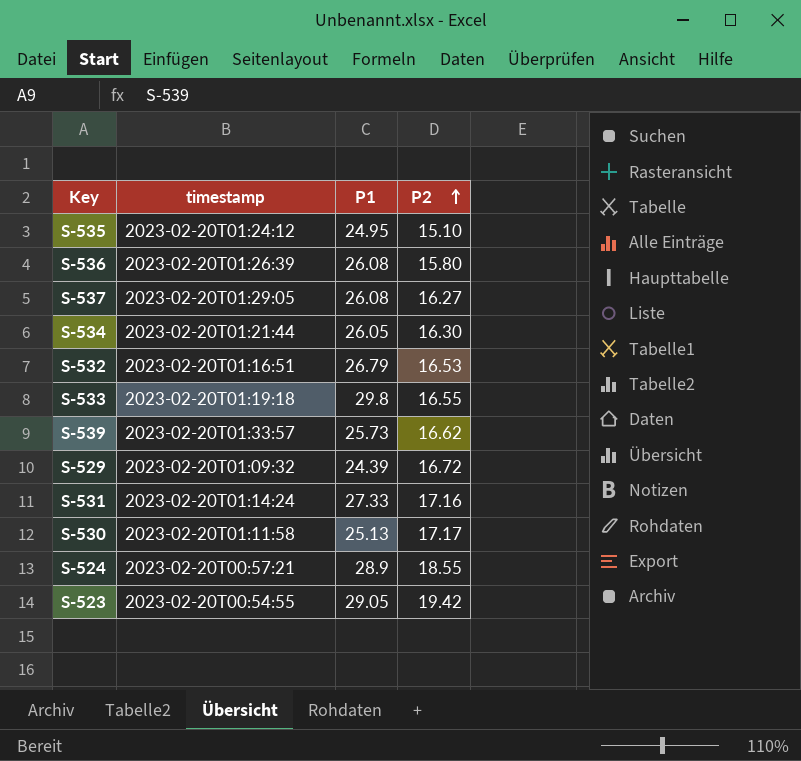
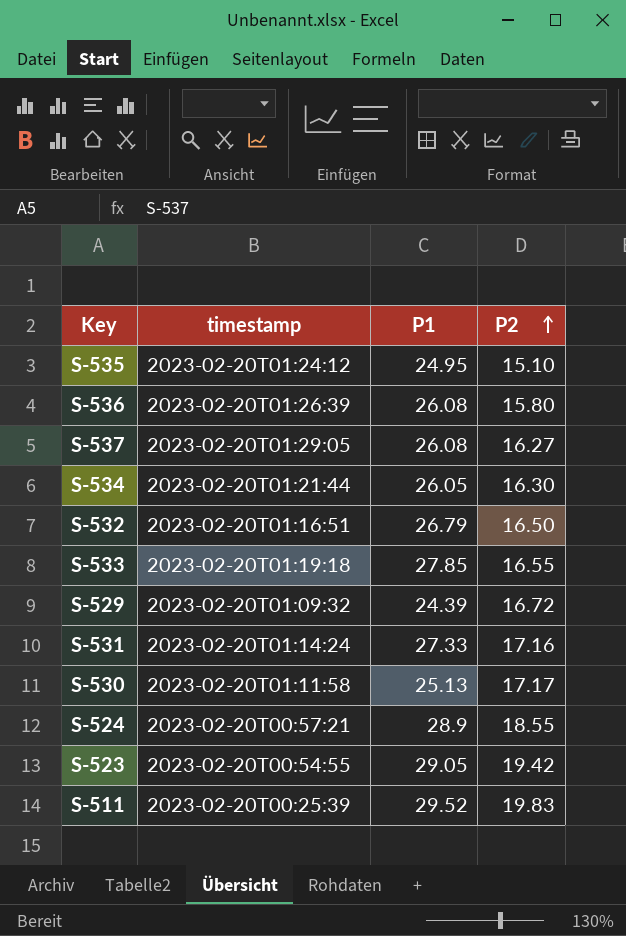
row S-539: 2023-02-20T01:33:57 | 25.73 | 16.62 -> none
S-532 | P2: 16.53 -> 16.50
S-533 | P1: 29.8 -> 27.85
row S-511: none -> 2023-02-20T00:25:39 | 29.52 | 19.83

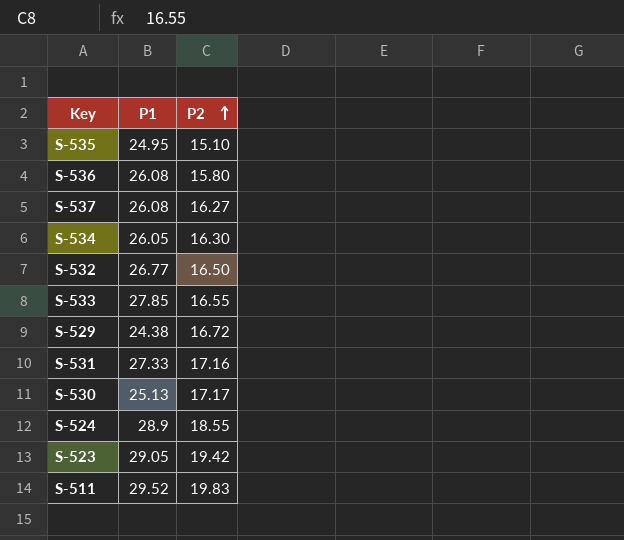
column timestamp | position: 2 -> none
S-532 | P1: 26.79 -> 26.77
S-529 | P1: 24.39 -> 24.38

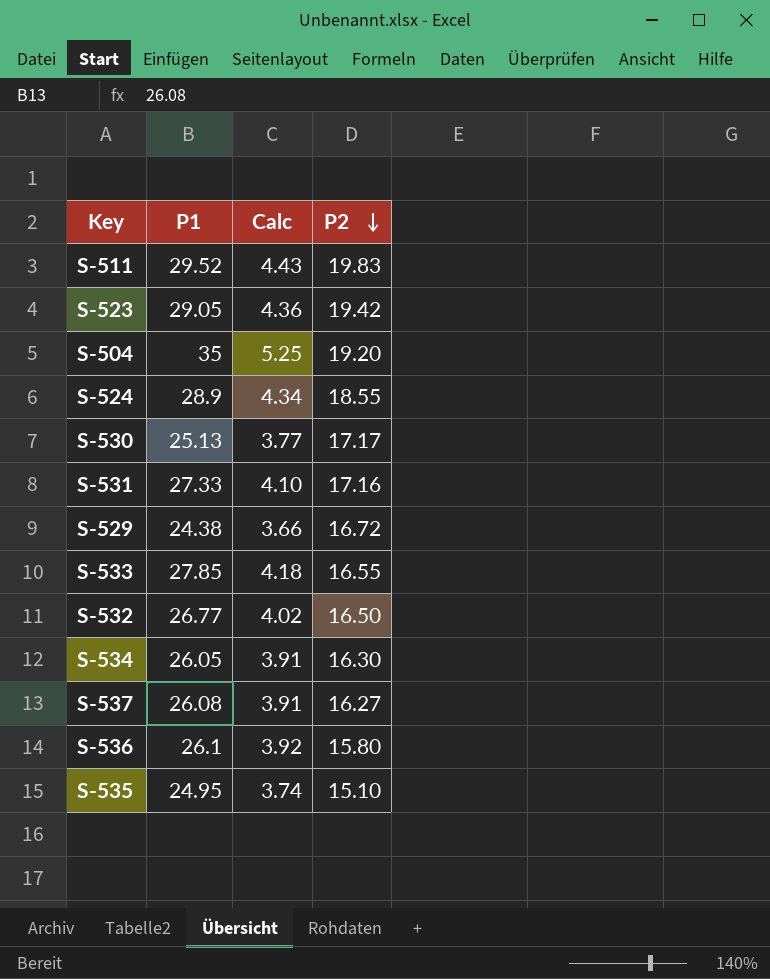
row order: P2 ascending -> P2 descending
column Calc | formula: none -> [P1] * 0.15
row S-504: none -> 35 | 5.25 | 19.20
S-536 | P1: 26.08 -> 26.1

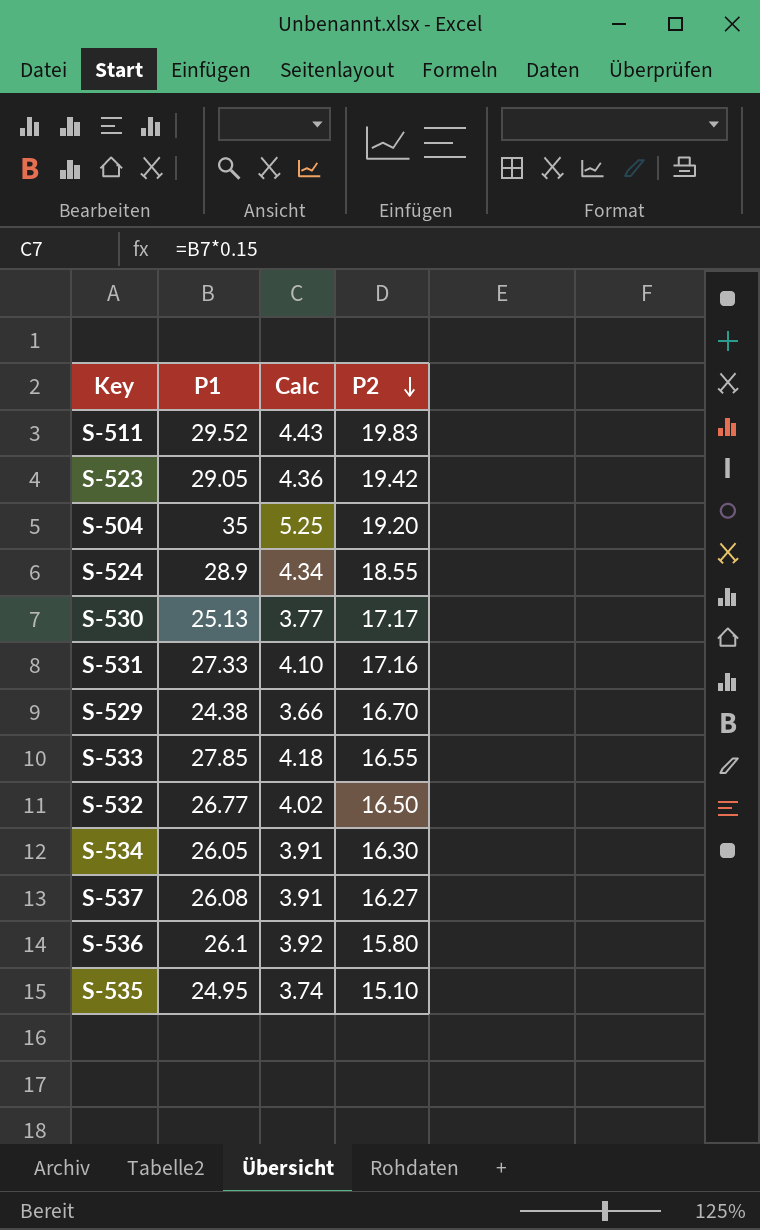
S-529 | P2: 16.72 -> 16.70

